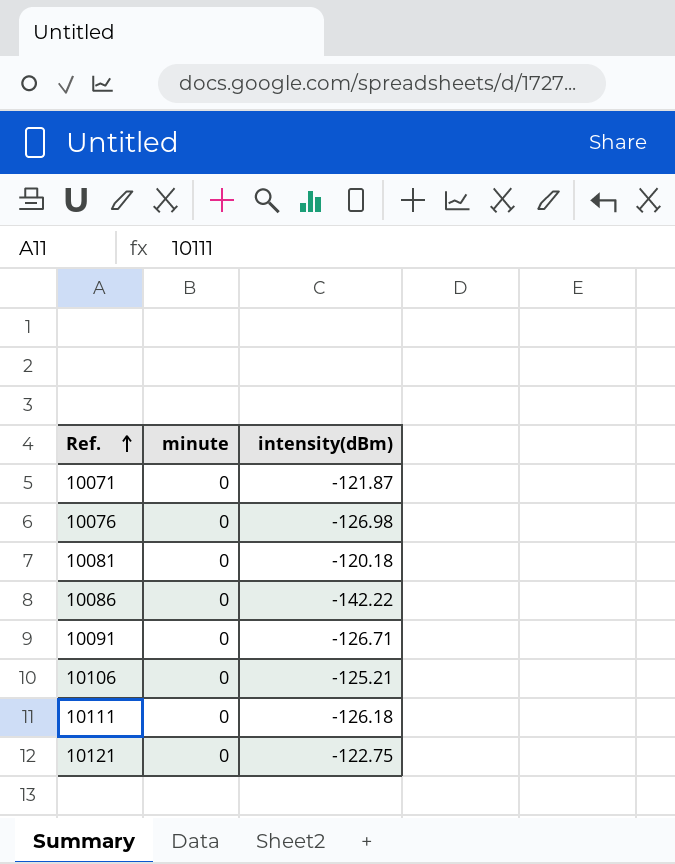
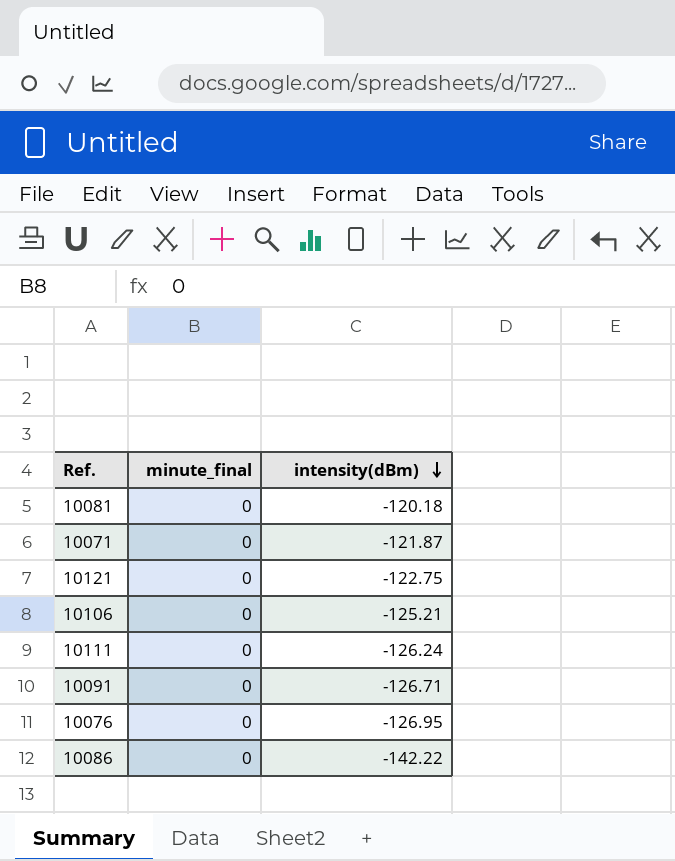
row order: Ref. ascending -> intensity(dBm) descending
column name: minute -> minute_final
10111 | intensity(dBm): -126.18 -> -126.24
10076 | intensity(dBm): -126.98 -> -126.95

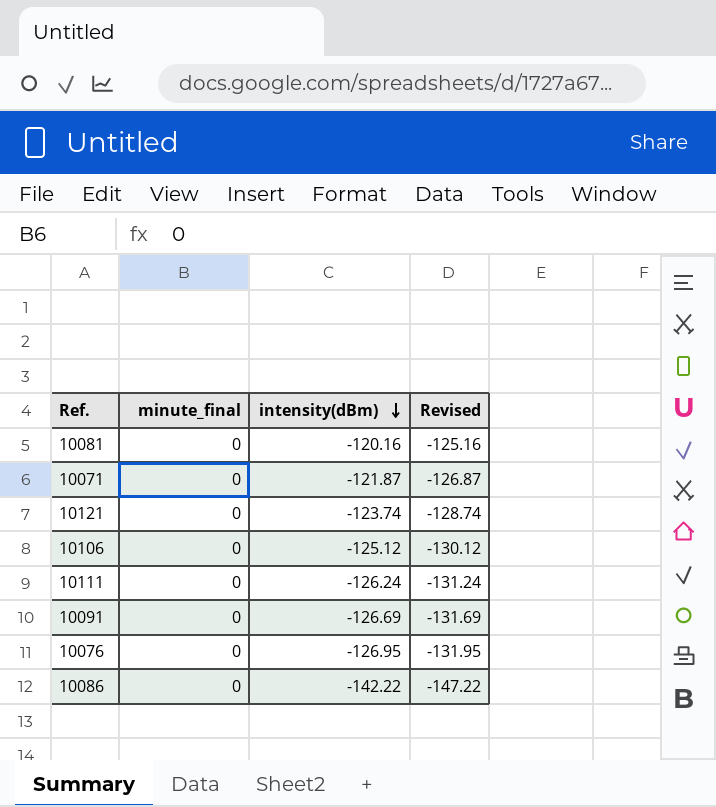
column Revised | formula: none -> [intensity(dBm)] - 5
10081 | intensity(dBm): -120.18 -> -120.16
10121 | intensity(dBm): -122.75 -> -123.74
10106 | intensity(dBm): -125.21 -> -125.12
10091 | intensity(dBm): -126.71 -> -126.69

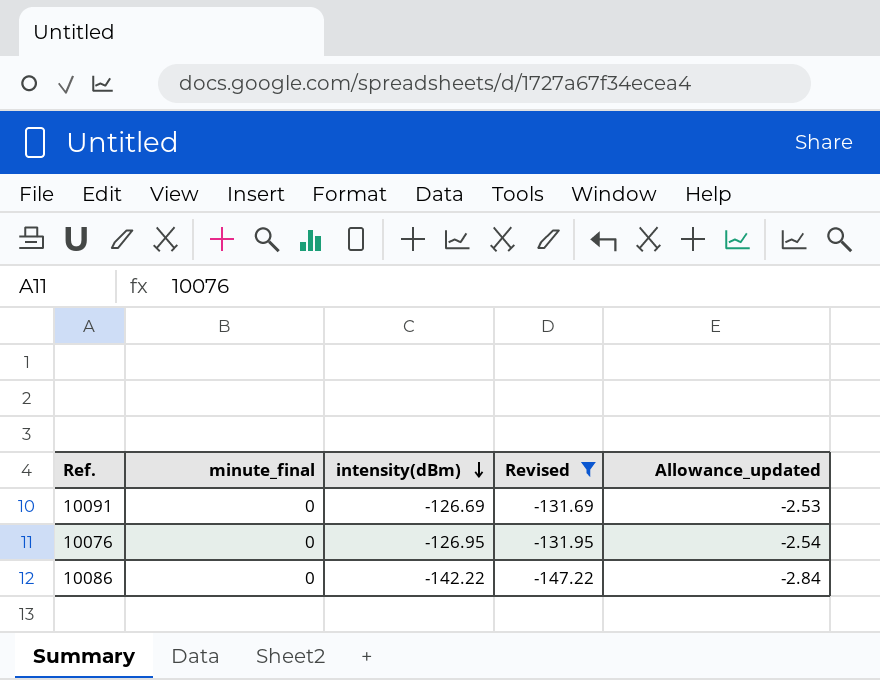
filter: none -> Revised <= -131.69
column Allowance_updated | formula: none -> [intensity(dBm)] * 0.02

